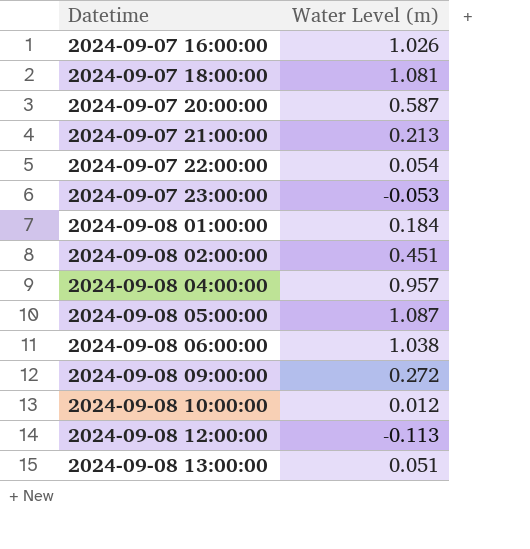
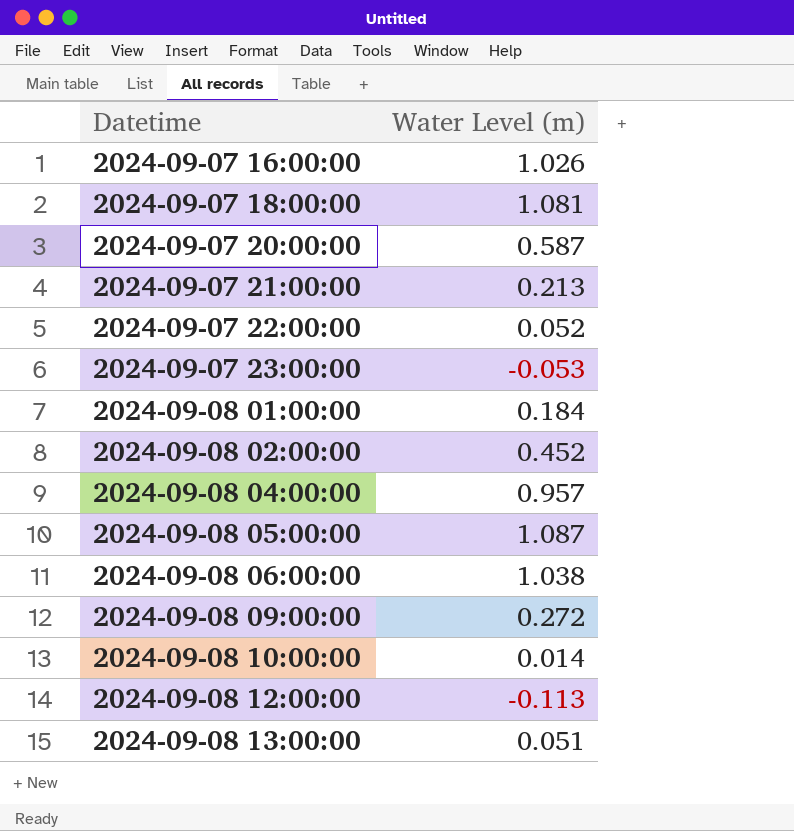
2024-09-07 22:00:00 | Water Level (m): 0.054 -> 0.052
2024-09-08 02:00:00 | Water Level (m): 0.451 -> 0.452
2024-09-08 10:00:00 | Water Level (m): 0.012 -> 0.014

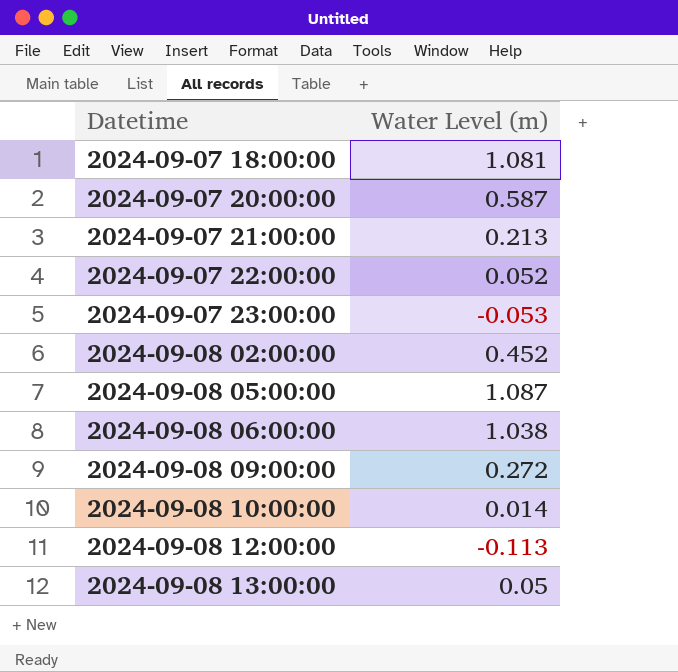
row 2024-09-07 16:00:00: 1.026 -> none
row 2024-09-08 01:00:00: 0.184 -> none
row 2024-09-08 04:00:00: 0.957 -> none
2024-09-08 13:00:00 | Water Level (m): 0.051 -> 0.05

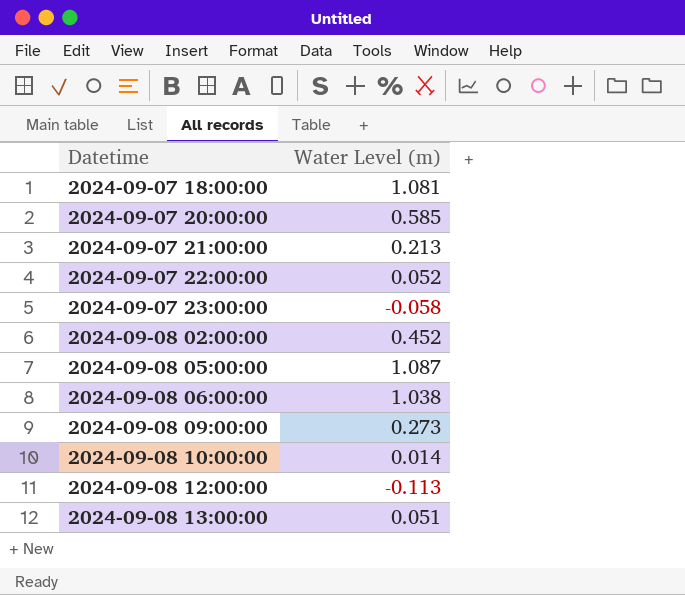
2024-09-07 20:00:00 | Water Level (m): 0.587 -> 0.585
2024-09-07 23:00:00 | Water Level (m): -0.053 -> -0.058
2024-09-08 09:00:00 | Water Level (m): 0.272 -> 0.273
2024-09-08 13:00:00 | Water Level (m): 0.05 -> 0.051

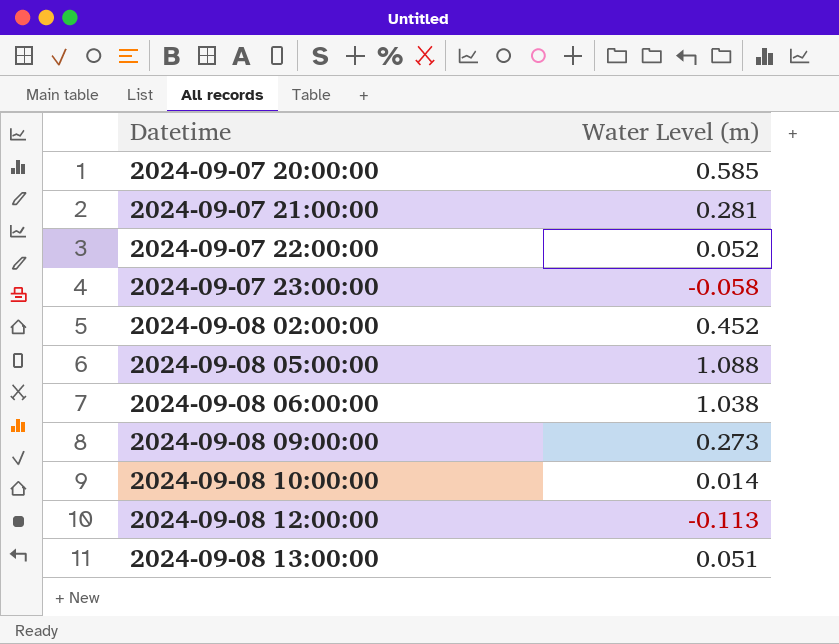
row 2024-09-07 18:00:00: 1.081 -> none
2024-09-07 21:00:00 | Water Level (m): 0.213 -> 0.281
2024-09-08 05:00:00 | Water Level (m): 1.087 -> 1.088

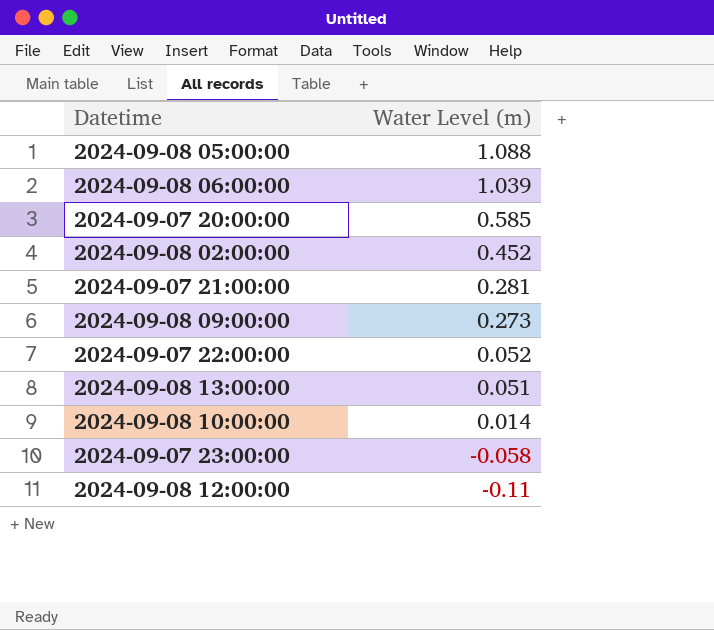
row order: Datetime ascending -> Water Level (m) descending
2024-09-08 06:00:00 | Water Level (m): 1.038 -> 1.039
2024-09-08 12:00:00 | Water Level (m): -0.113 -> -0.11

